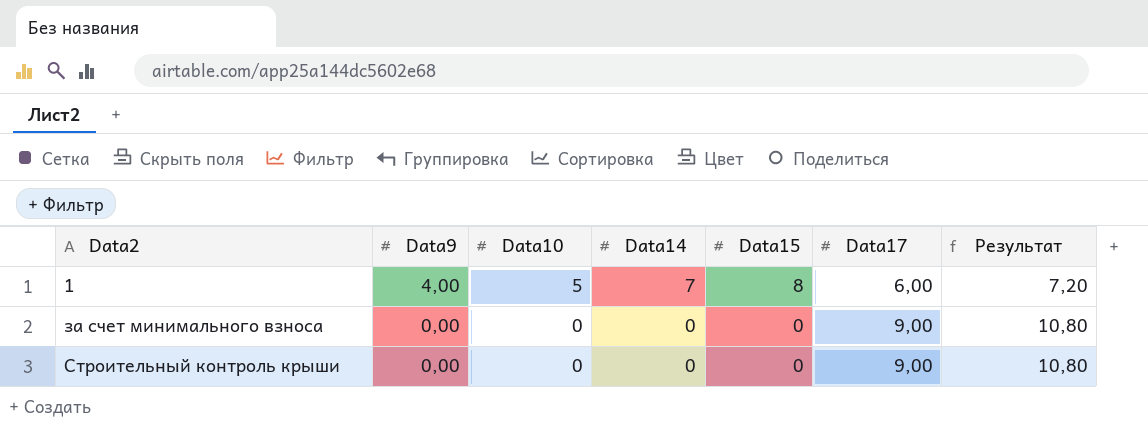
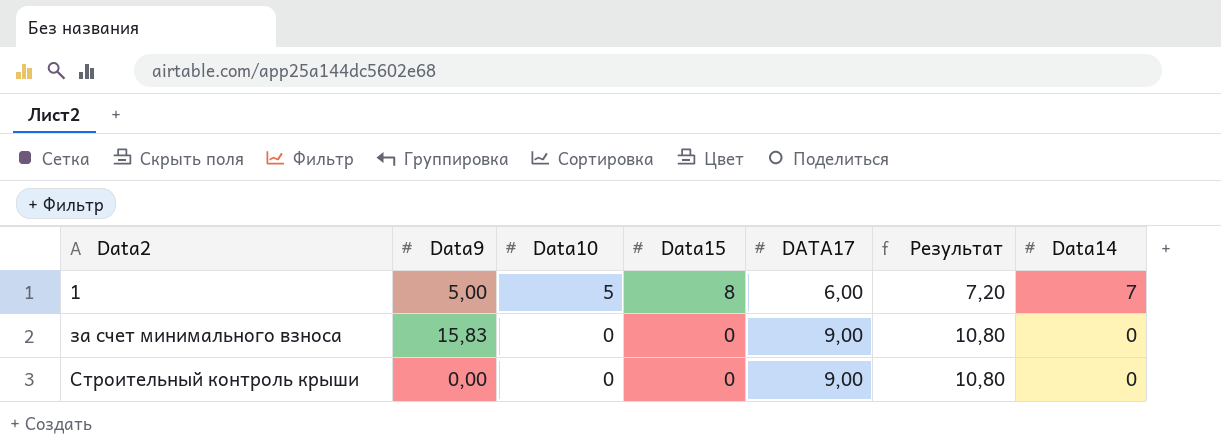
column name: Data17 -> DATA17
column Data14 | position: 4 -> 7
1 | Data9: 4,00 -> 5,00
за счет минимального взноса | Data9: 0,00 -> 15,83

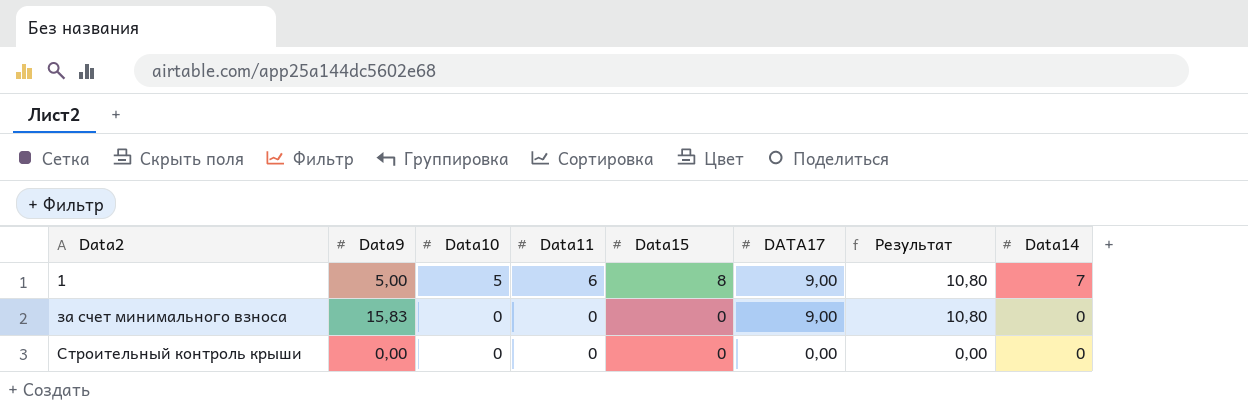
column Data11 | position: none -> 4
1 | DATA17: 6,00 -> 9,00
1 | Результат: 7,20 -> 10,80
Строительный контроль крыши | DATA17: 9,00 -> 0,00
Строительный контроль крыши | Результат: 10,80 -> 0,00

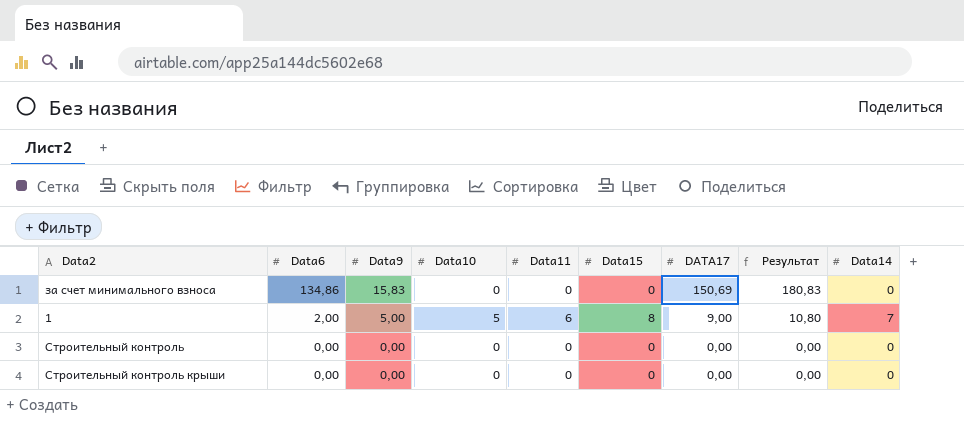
row order: Data2 ascending -> Data6 descending
column Data6 | position: none -> 2
за счет минимального взноса | DATA17: 9,00 -> 150,69
за счет минимального взноса | Результат: 10,80 -> 180,83
row Строительный контроль: none -> 0,00 | 0,00 | 0 | 0 | 0 | 0,00 | 0,00 | 0

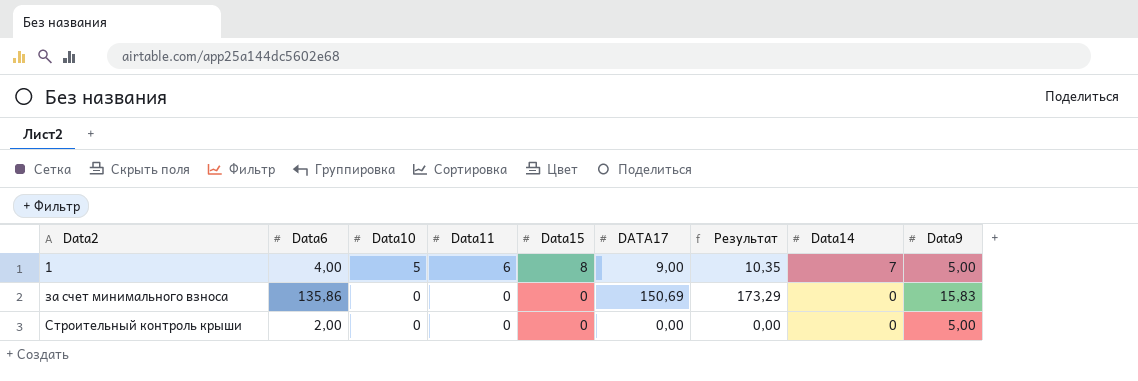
row order: Data6 descending -> Data2 ascending
column Результат | formula: [DATA17] * 1,2 -> [DATA17] * 1,15
column Data9 | position: 3 -> 9
row Строительный контроль: 0,00 | 0,00 | 0 | 0 | 0 | 0,00 | 0,00 | 0 -> none
1 | Data6: 2,00 -> 4,00
за счет минимального взноса | Data6: 134,86 -> 135,86
Строительный контроль крыши | Data6: 0,00 -> 2,00
Строительный контроль крыши | Data9: 0,00 -> 5,00

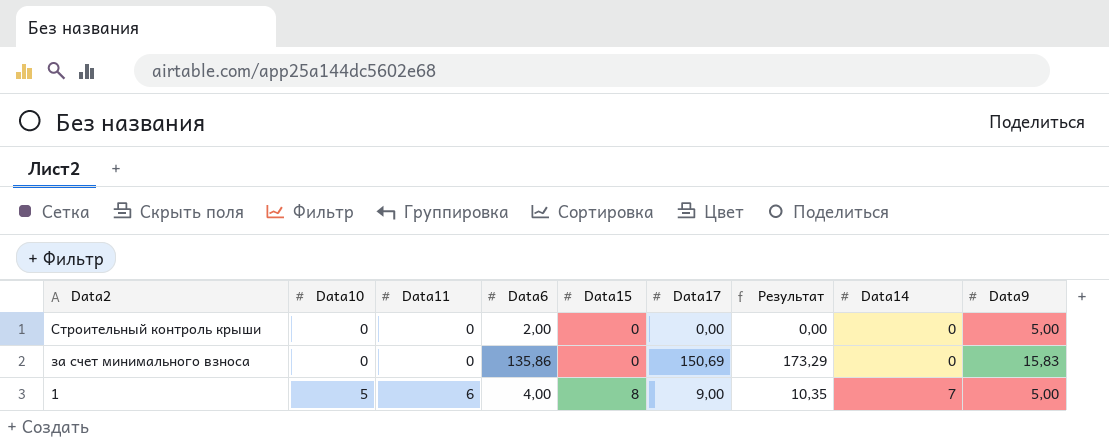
row order: Data2 ascending -> Data2 descending
column Data6 | position: 2 -> 4
column name: DATA17 -> Data17

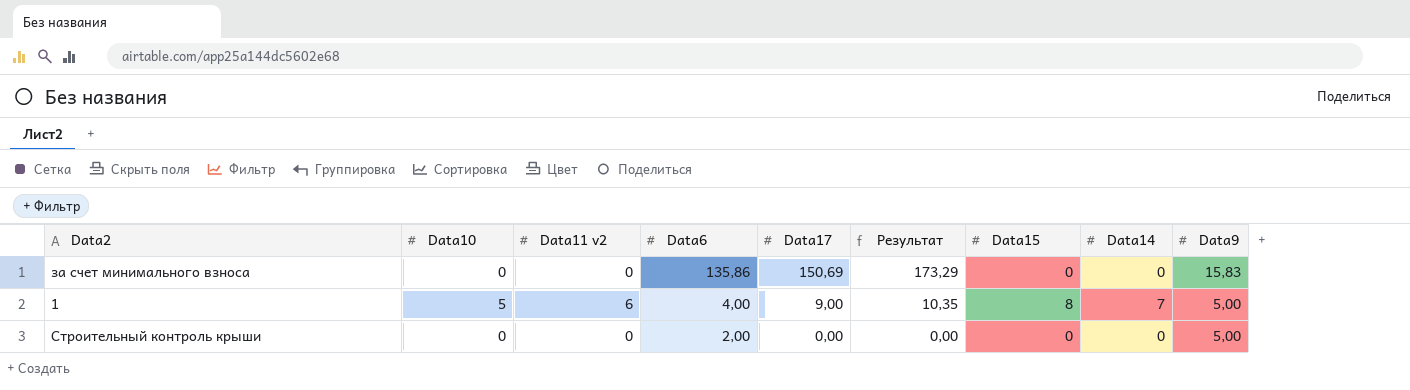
row order: Data2 descending -> Data6 descending
column name: Data11 -> Data11 v2
column Data15 | position: 5 -> 7

